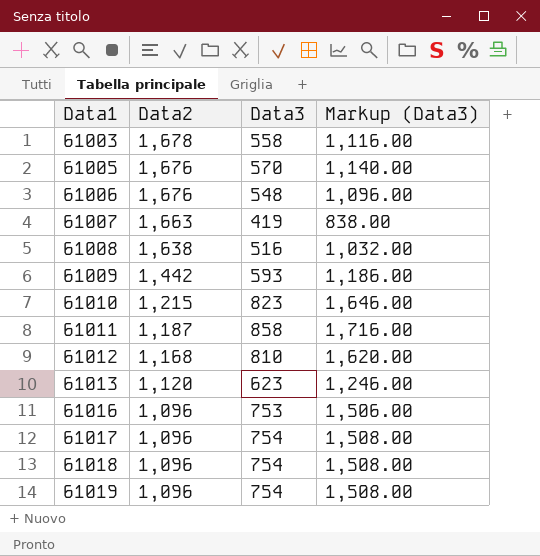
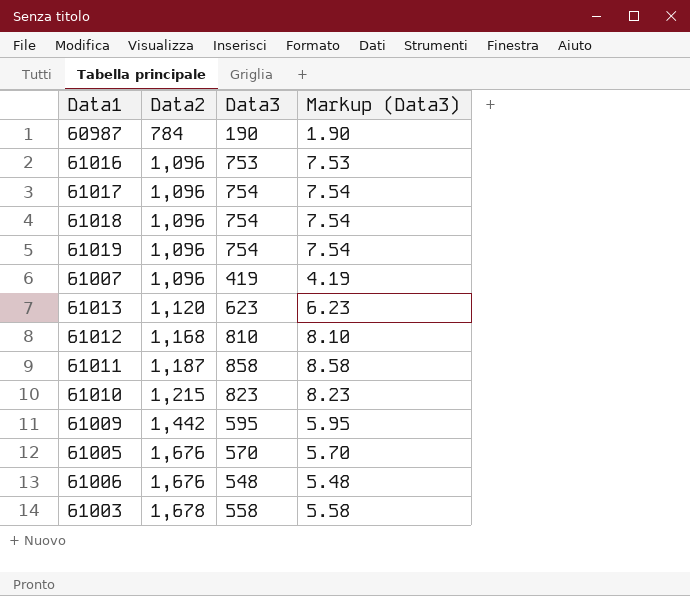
row order: Data1 ascending -> Data2 ascending
column Markup (Data3) | formula: [Data3] * 2 -> [Data3] * 0.01
row 61008: 1,638 | 516 | 1,032.00 -> none
row 60987: none -> 784 | 190 | 1.90
61007 | Data2: 1,663 -> 1,096
61009 | Data3: 593 -> 595

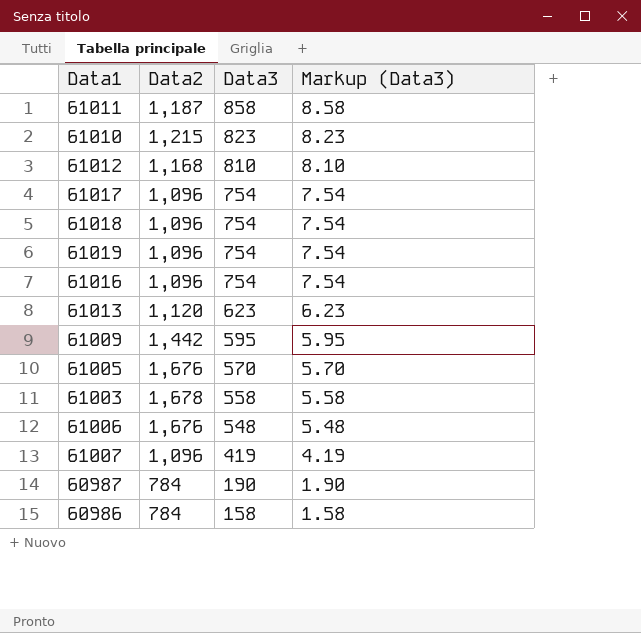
row order: Data2 ascending -> Data3 descending
61016 | Data3: 753 -> 754
61016 | Markup (Data3): 7.53 -> 7.54
row 60986: none -> 784 | 158 | 1.58

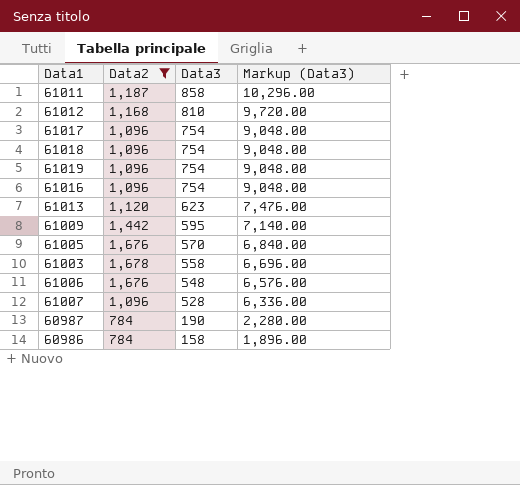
filter: none -> Data2 != 1,215
column Markup (Data3) | formula: [Data3] * 0.01 -> [Data3] * 12
61007 | Data3: 419 -> 528

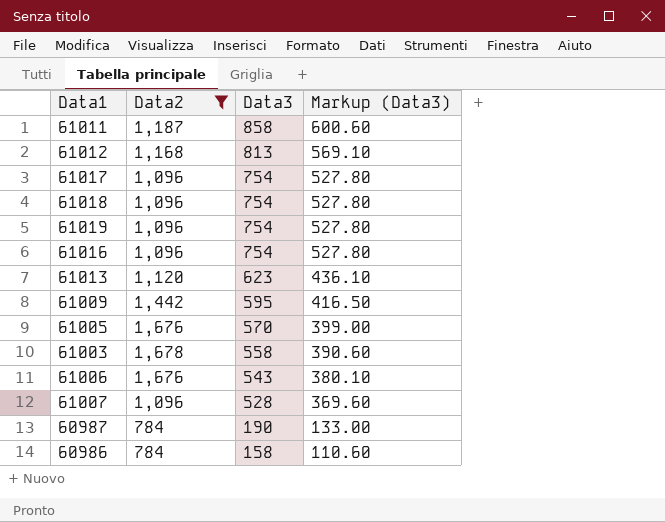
column Markup (Data3) | formula: [Data3] * 12 -> [Data3] * 0.7
61012 | Data3: 810 -> 813
61006 | Data3: 548 -> 543

